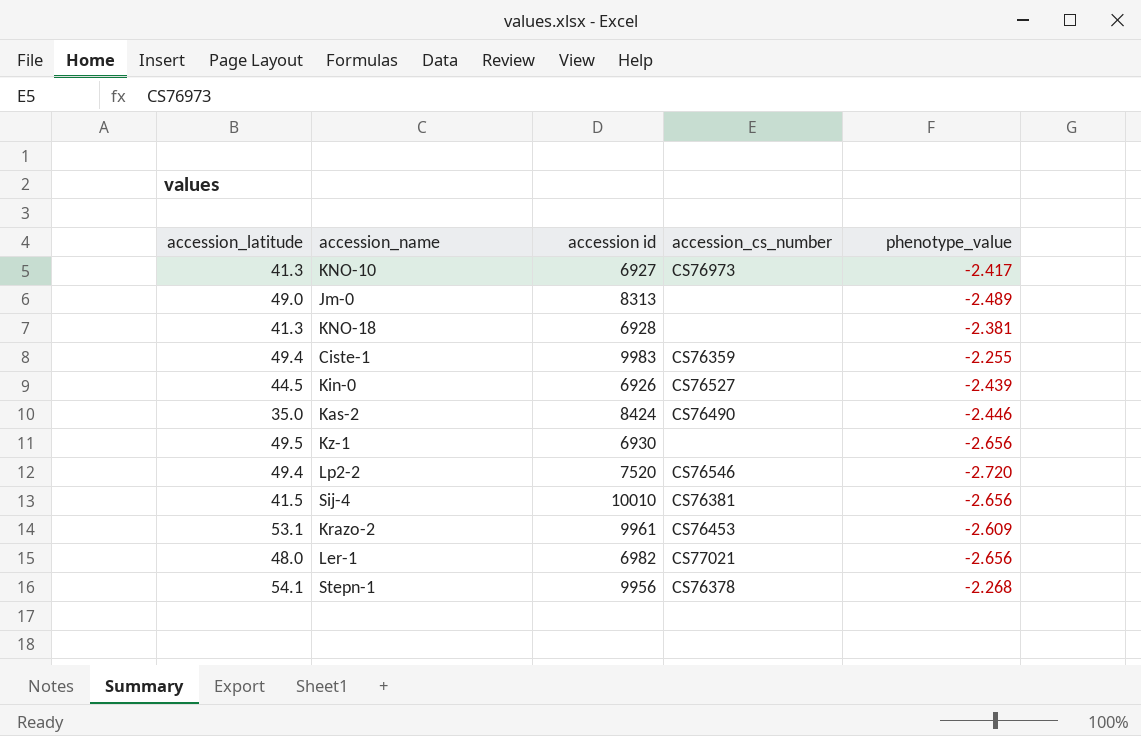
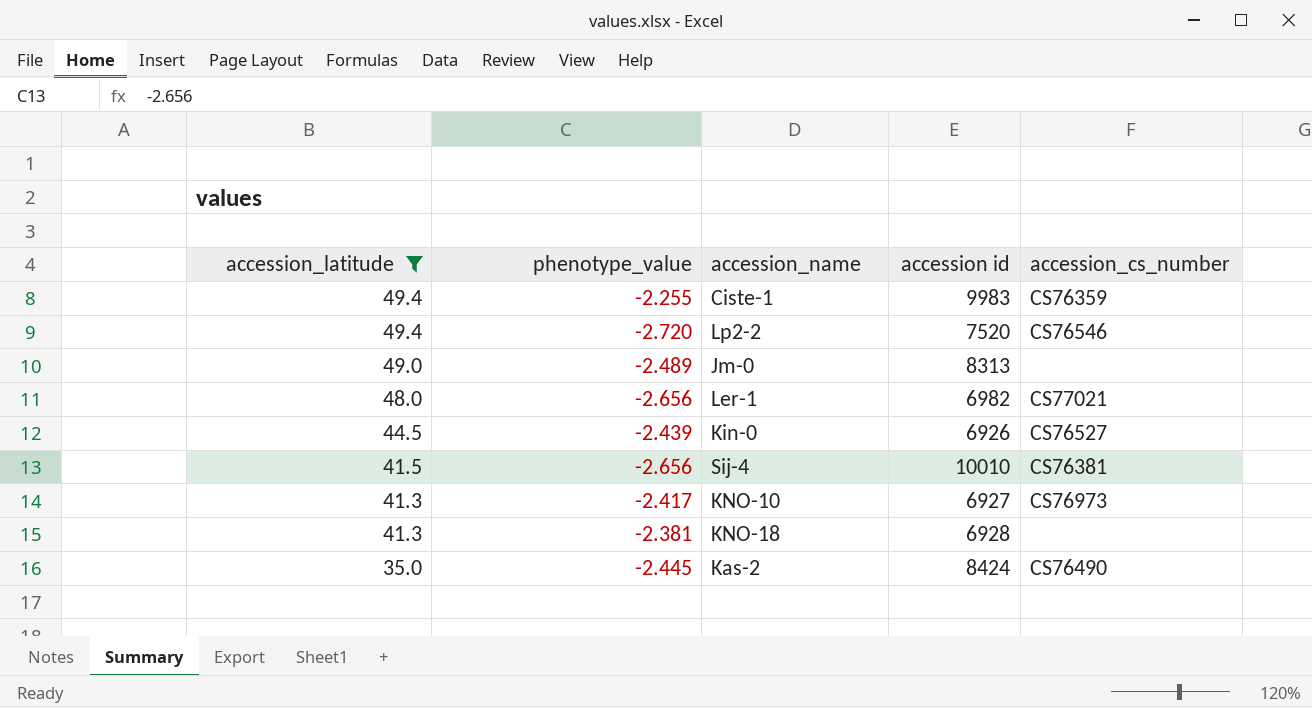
filter: none -> accession_latitude <= 49.4
row order: none -> accession_latitude descending
column phenotype_value | position: 5 -> 2
Kas-2 | phenotype_value: -2.446 -> -2.445

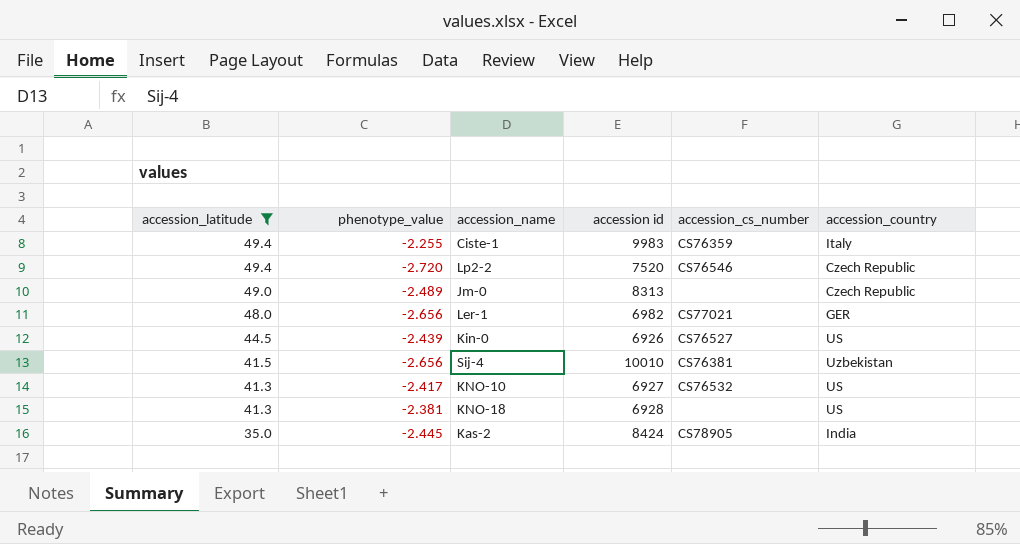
column accession_country | position: none -> 6
KNO-10 | accession_cs_number: CS76973 -> CS76532
Kas-2 | accession_cs_number: CS76490 -> CS78905

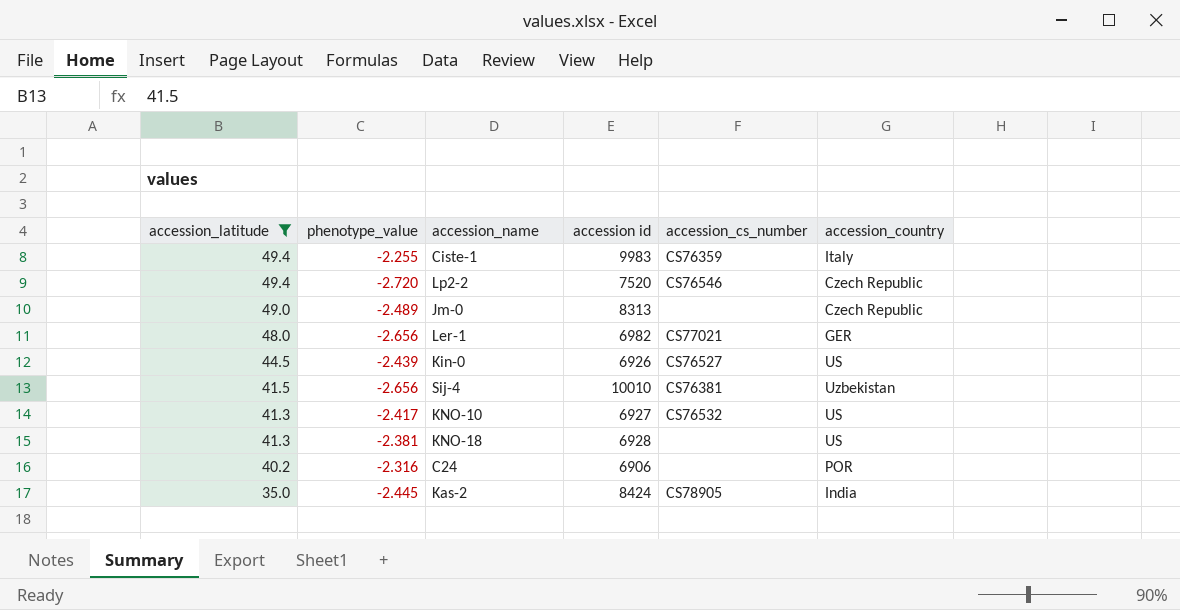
row C24: none -> 40.2 | -2.316 | 6906 | none | POR

